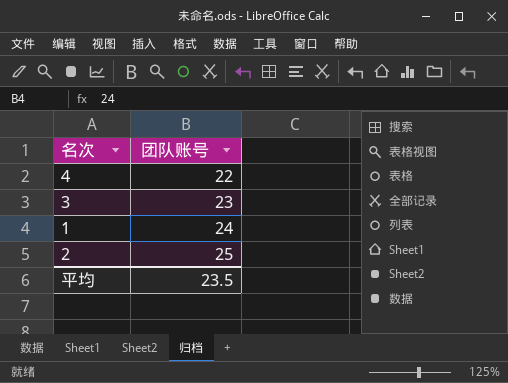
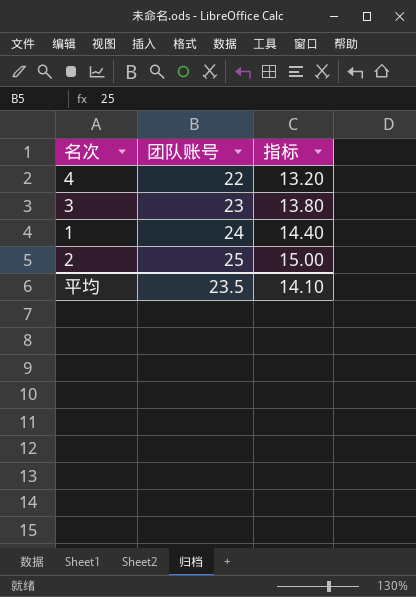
column 指标 | formula: none -> [团队账号] * 0.6

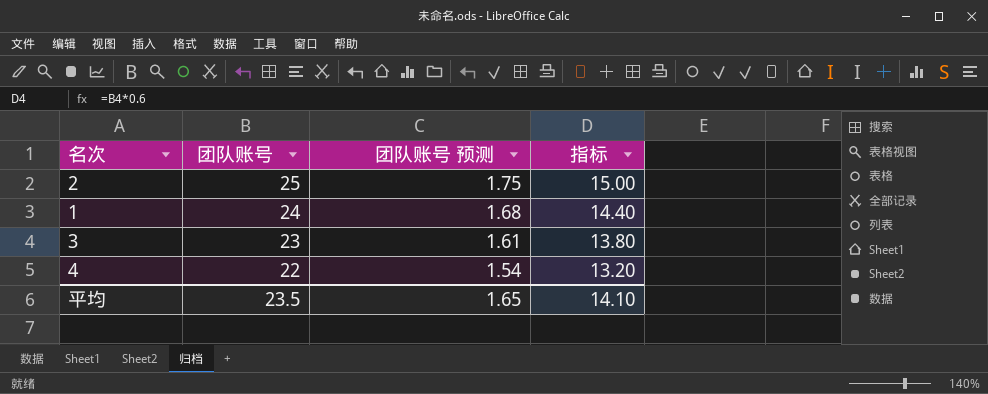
row order: 团队账号 ascending -> 团队账号 descending
column 团队账号 预测 | formula: none -> [团队账号] * 0.07

